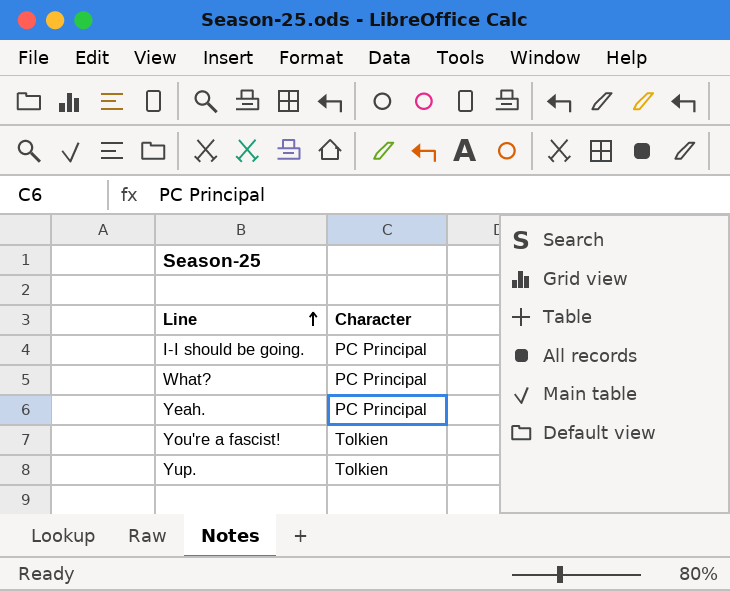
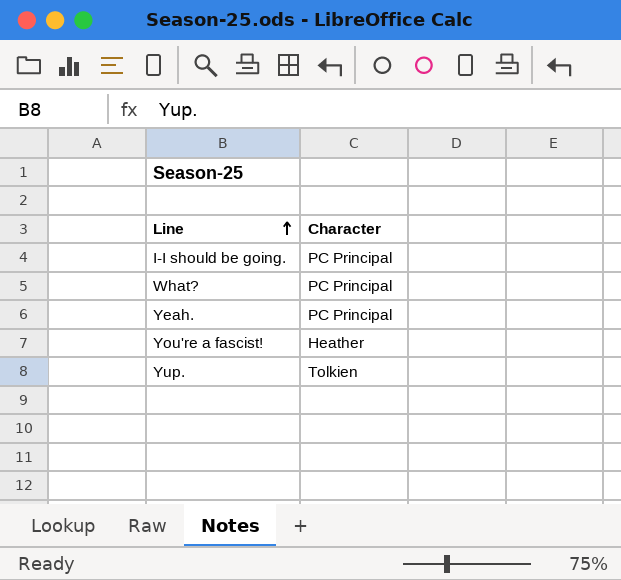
You're a fascist! | Character: Tolkien -> Heather

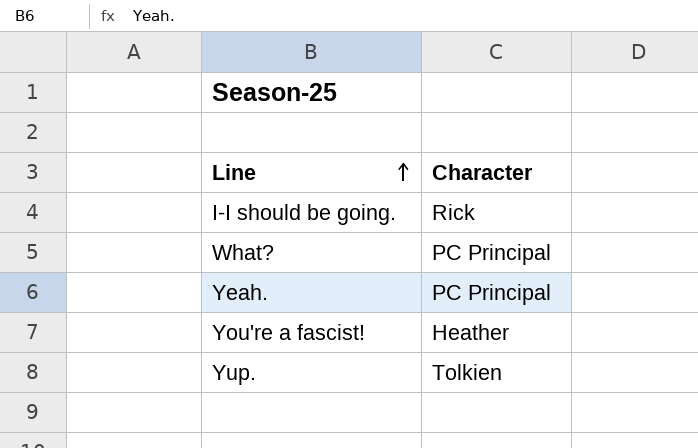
I-I should be going. | Character: PC Principal -> Rick

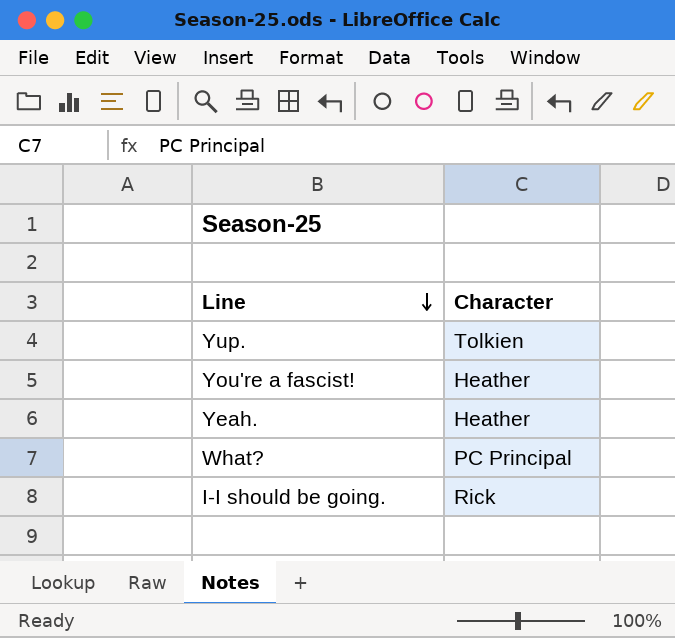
row order: Line ascending -> Line descending
Yeah. | Character: PC Principal -> Heather

